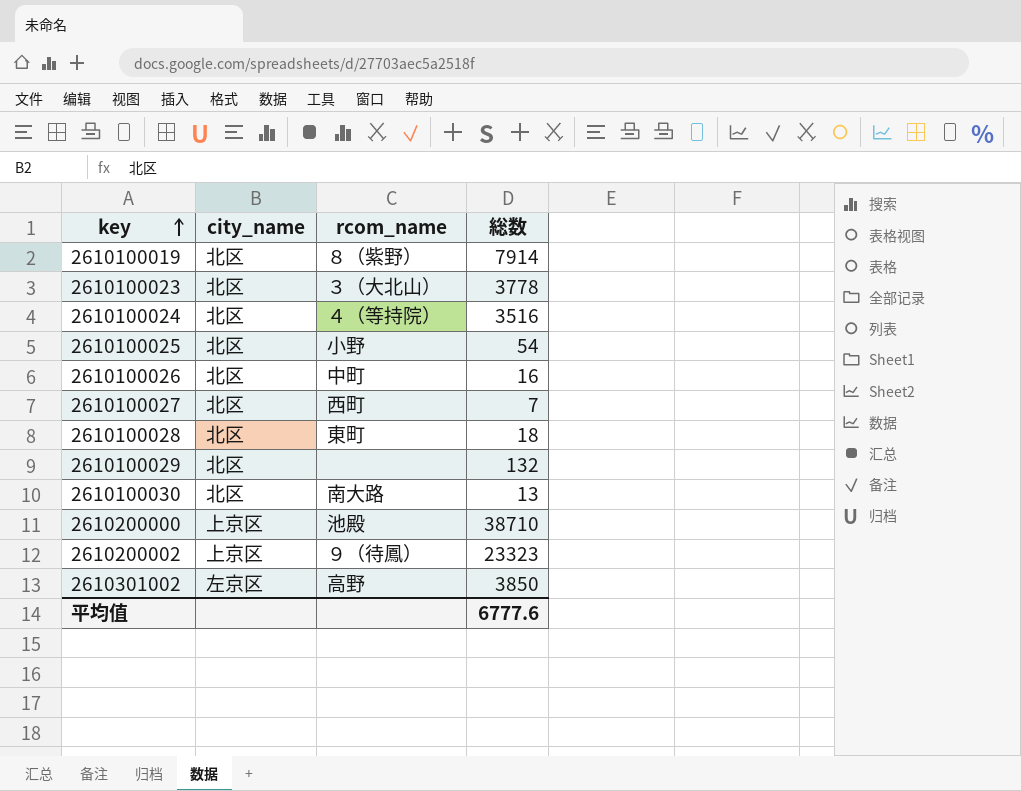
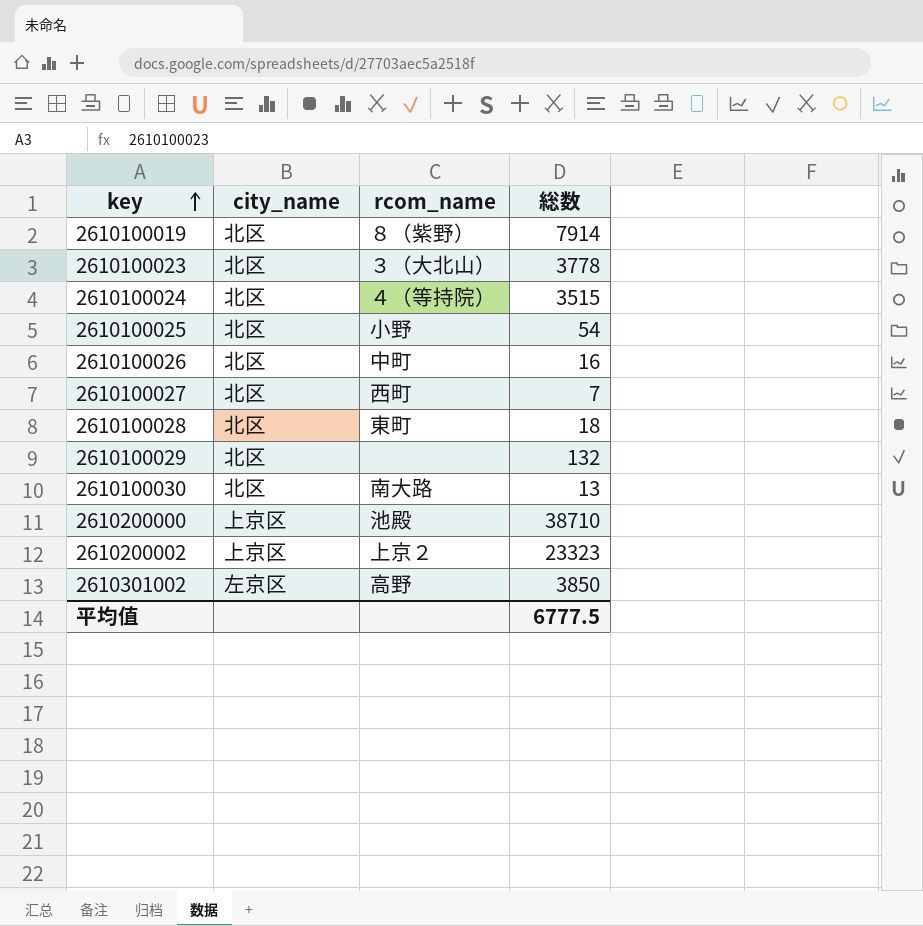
2610100024 | 総数: 3516 -> 3515
2610200002 | rcom_name: ９（待鳳） -> 上京２
平均值 | 総数: 6777.6 -> 6777.5

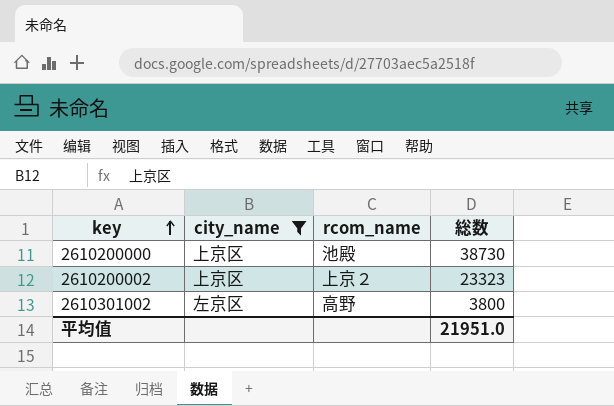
filter: none -> city_name != 北区
2610200000 | 総数: 38710 -> 38730
2610301002 | 総数: 3850 -> 3800
平均值 | 総数: 6777.5 -> 21951.0

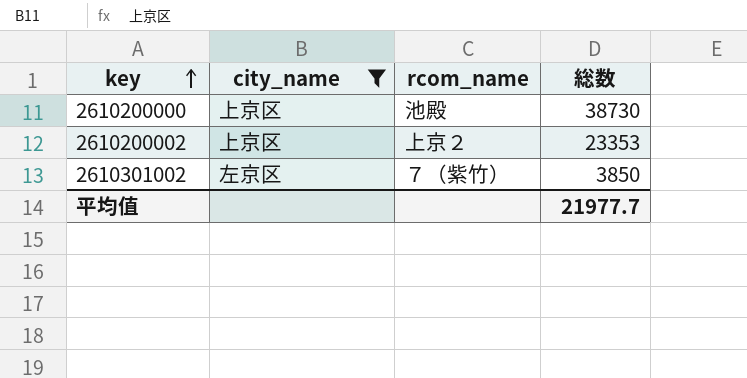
2610200002 | 総数: 23323 -> 23353
2610301002 | rcom_name: 高野 -> ７（紫竹）
2610301002 | 総数: 3800 -> 3850
平均值 | 総数: 21951.0 -> 21977.7

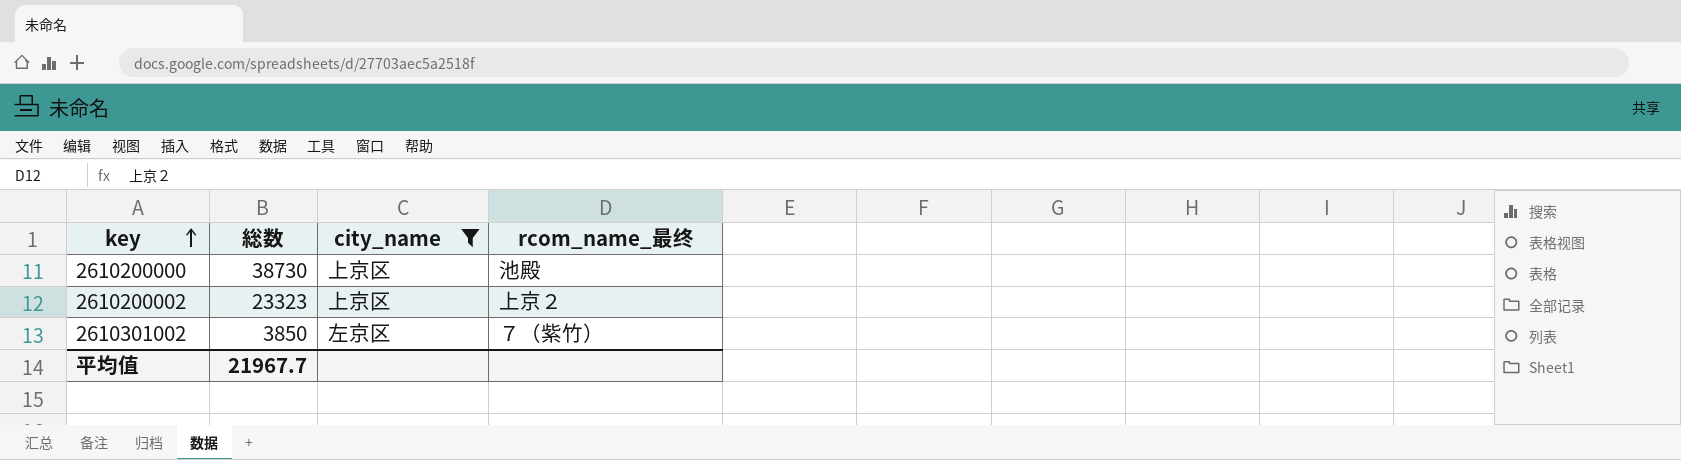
column 総数 | position: 4 -> 2
column name: rcom_name -> rcom_name_最终
2610200002 | 総数: 23353 -> 23323
平均值 | 総数: 21977.7 -> 21967.7

